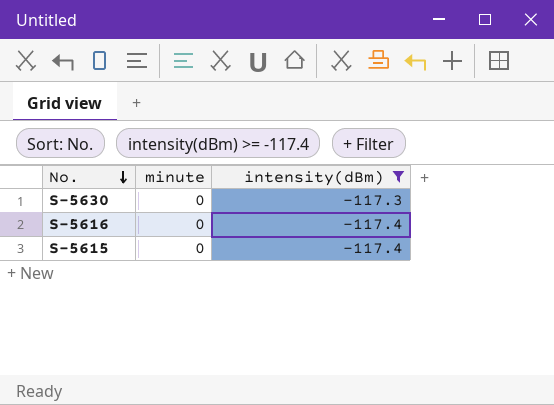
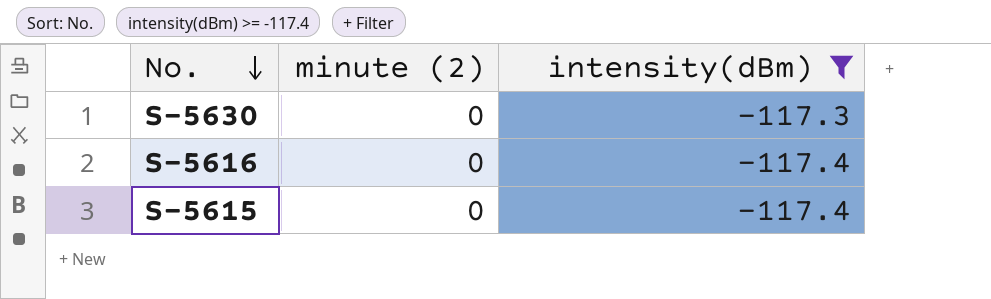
column name: minute -> minute (2)

